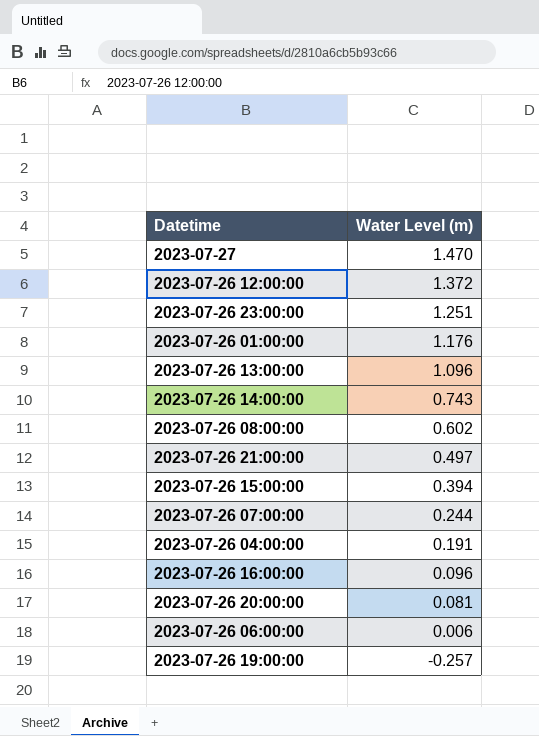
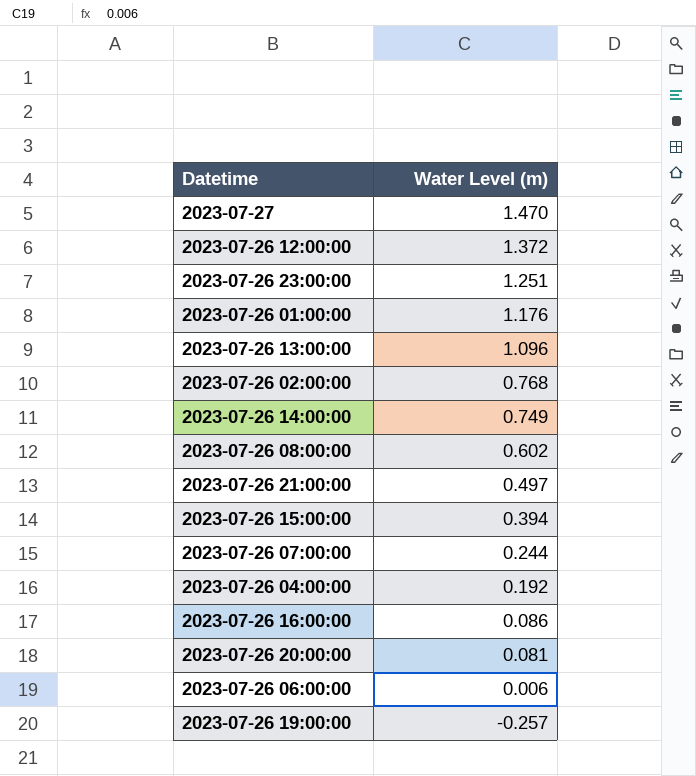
row 2023-07-26 02:00:00: none -> 0.768
2023-07-26 14:00:00 | Water Level (m): 0.743 -> 0.749
2023-07-26 04:00:00 | Water Level (m): 0.191 -> 0.192
2023-07-26 16:00:00 | Water Level (m): 0.096 -> 0.086

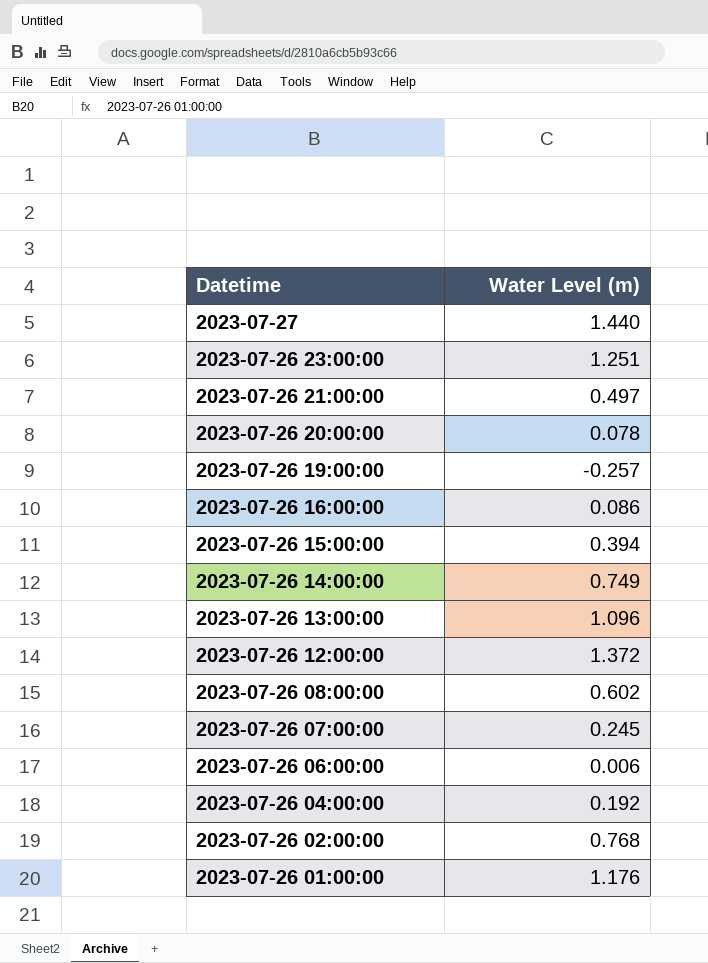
row order: Water Level (m) descending -> Datetime descending
2023-07-27 | Water Level (m): 1.470 -> 1.440
2023-07-26 20:00:00 | Water Level (m): 0.081 -> 0.078
2023-07-26 07:00:00 | Water Level (m): 0.244 -> 0.245

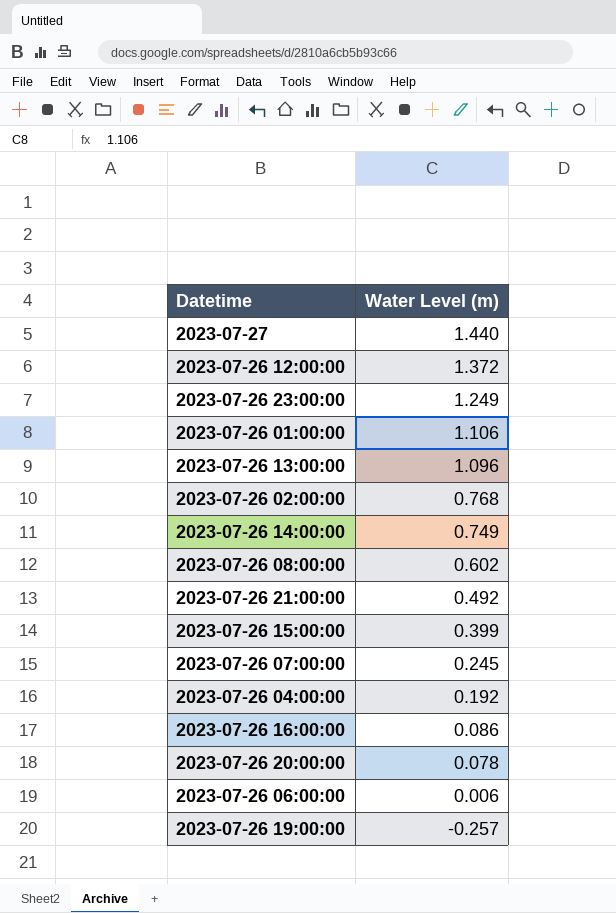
row order: Datetime descending -> Water Level (m) descending
2023-07-26 23:00:00 | Water Level (m): 1.251 -> 1.249
2023-07-26 01:00:00 | Water Level (m): 1.176 -> 1.106
2023-07-26 21:00:00 | Water Level (m): 0.497 -> 0.492
2023-07-26 15:00:00 | Water Level (m): 0.394 -> 0.399

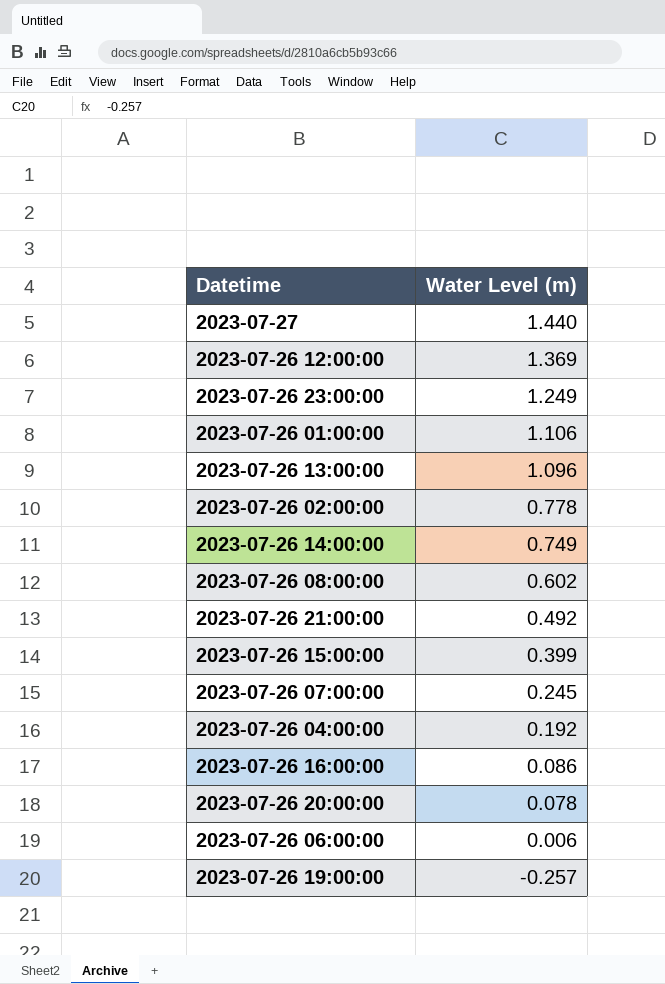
2023-07-26 12:00:00 | Water Level (m): 1.372 -> 1.369
2023-07-26 02:00:00 | Water Level (m): 0.768 -> 0.778

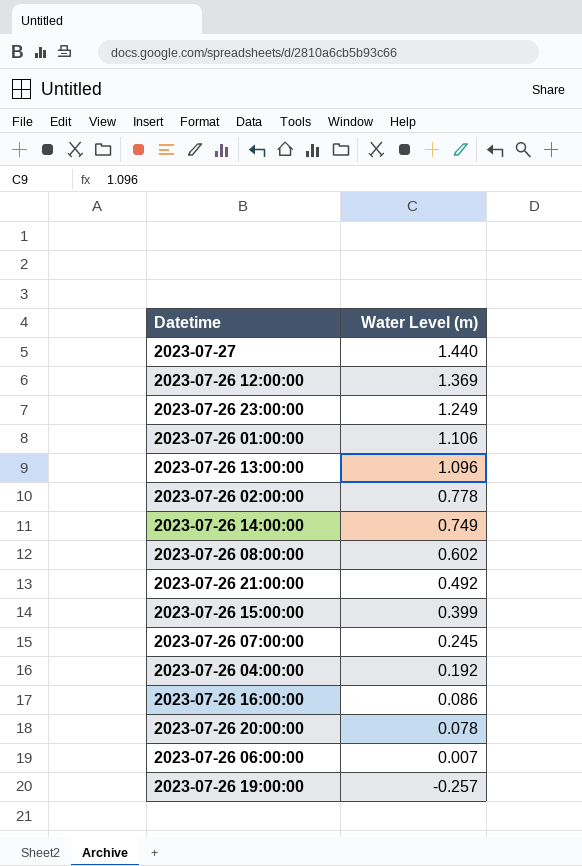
2023-07-26 06:00:00 | Water Level (m): 0.006 -> 0.007

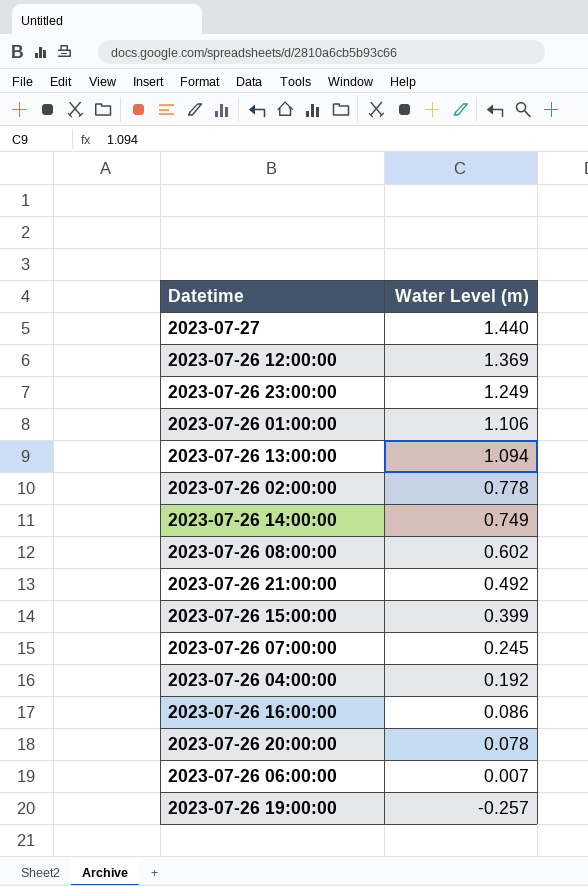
2023-07-26 13:00:00 | Water Level (m): 1.096 -> 1.094

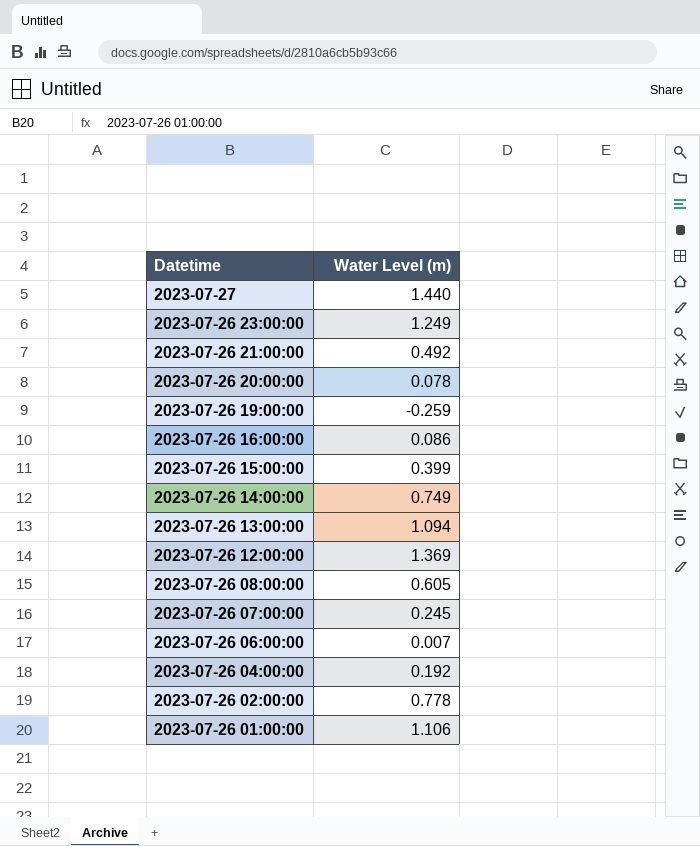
row order: Water Level (m) descending -> Datetime descending
2023-07-26 19:00:00 | Water Level (m): -0.257 -> -0.259
2023-07-26 08:00:00 | Water Level (m): 0.602 -> 0.605

